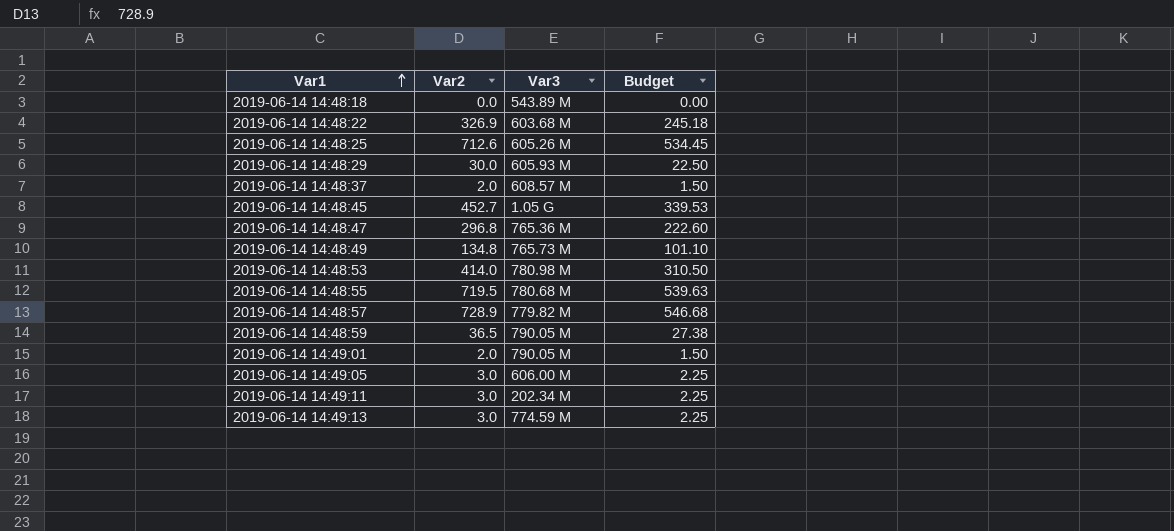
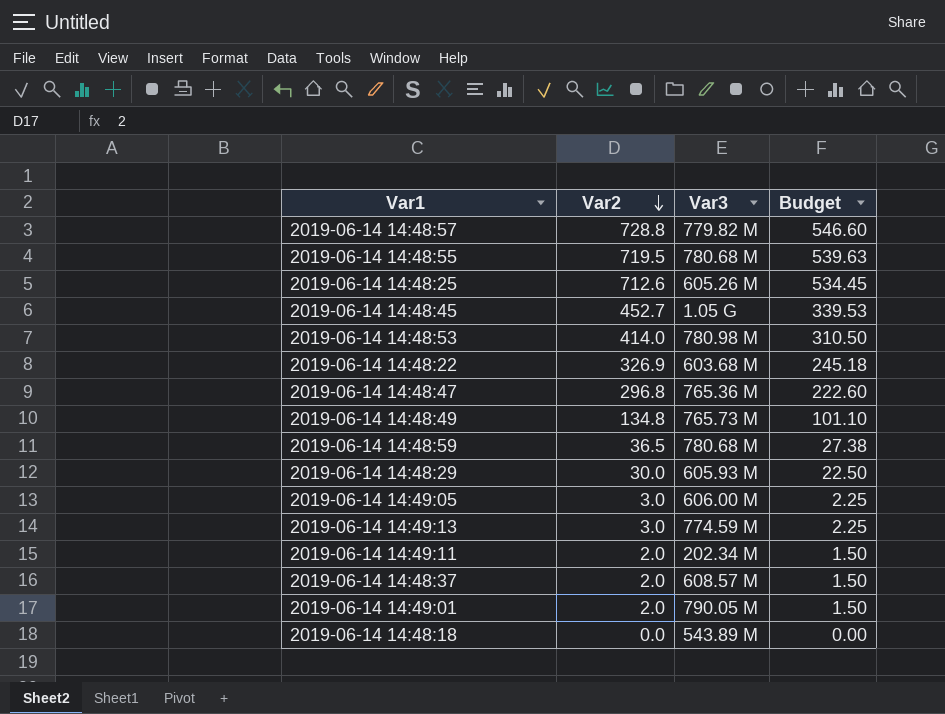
row order: Var1 ascending -> Var2 descending
2019-06-14 14:48:57 | Var2: 728.9 -> 728.8
2019-06-14 14:48:57 | Budget: 546.68 -> 546.60
2019-06-14 14:48:59 | Var3: 790.05 M -> 780.68 M
2019-06-14 14:49:11 | Var2: 3.0 -> 2.0
2019-06-14 14:49:11 | Budget: 2.25 -> 1.50

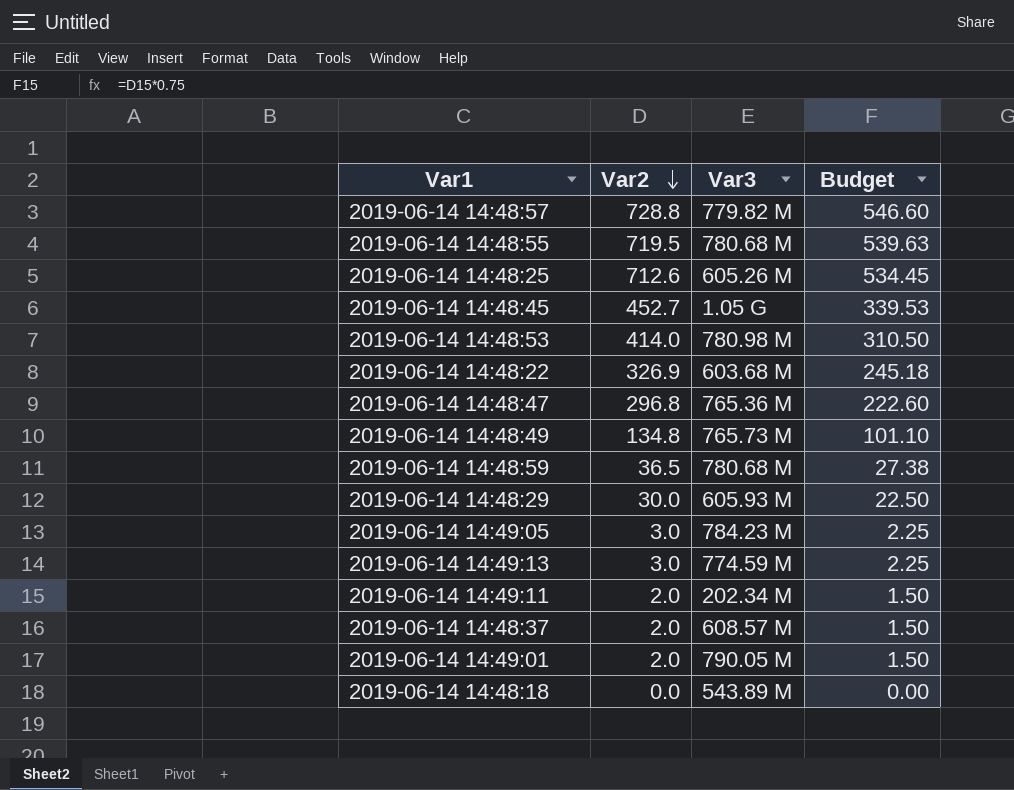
2019-06-14 14:49:05 | Var3: 606.00 M -> 784.23 M

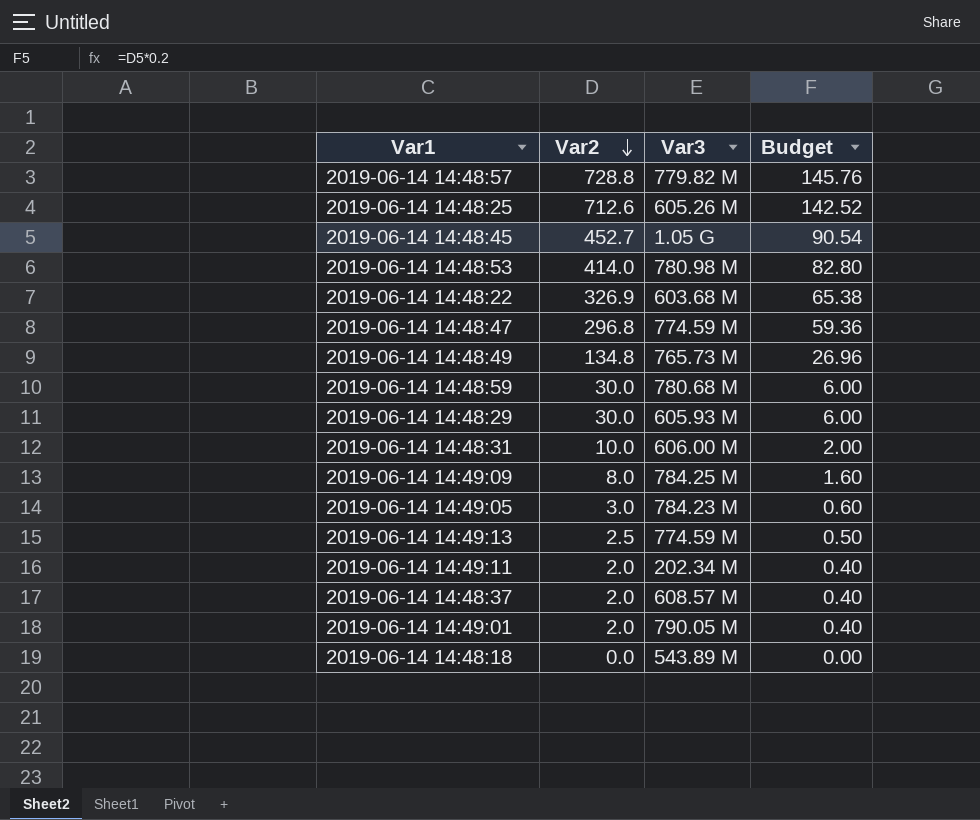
column Budget | formula: [Var2] * 0.75 -> [Var2] * 0.2
row 2019-06-14 14:48:55: 719.5 | 780.68 M | 539.63 -> none
2019-06-14 14:48:47 | Var3: 765.36 M -> 774.59 M
2019-06-14 14:48:59 | Var2: 36.5 -> 30.0
row 2019-06-14 14:48:31: none -> 10.0 | 606.00 M | 2.00
row 2019-06-14 14:49:09: none -> 8.0 | 784.25 M | 1.60
2019-06-14 14:49:13 | Var2: 3.0 -> 2.5

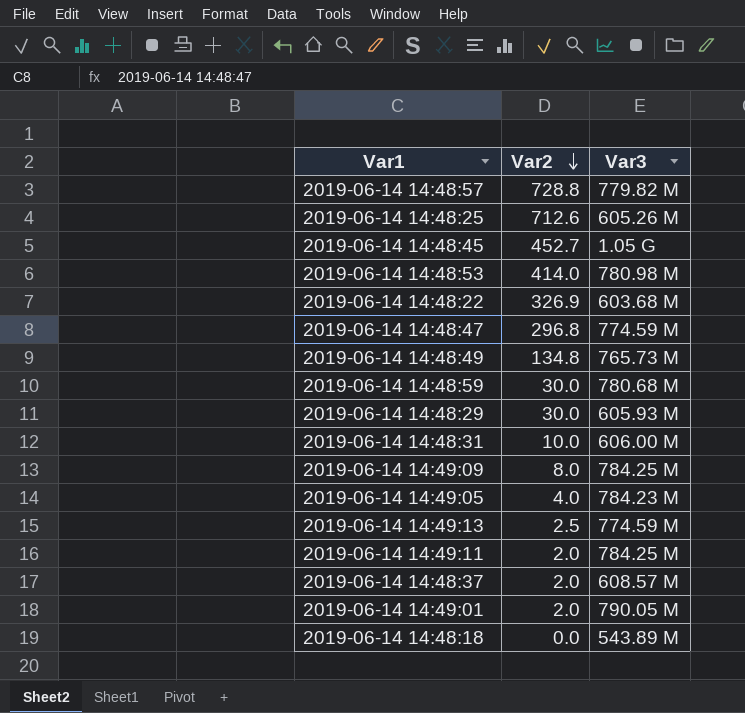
column Budget | formula: [Var2] * 0.2 -> none
2019-06-14 14:49:05 | Var2: 3.0 -> 4.0
2019-06-14 14:49:11 | Var3: 202.34 M -> 784.25 M

